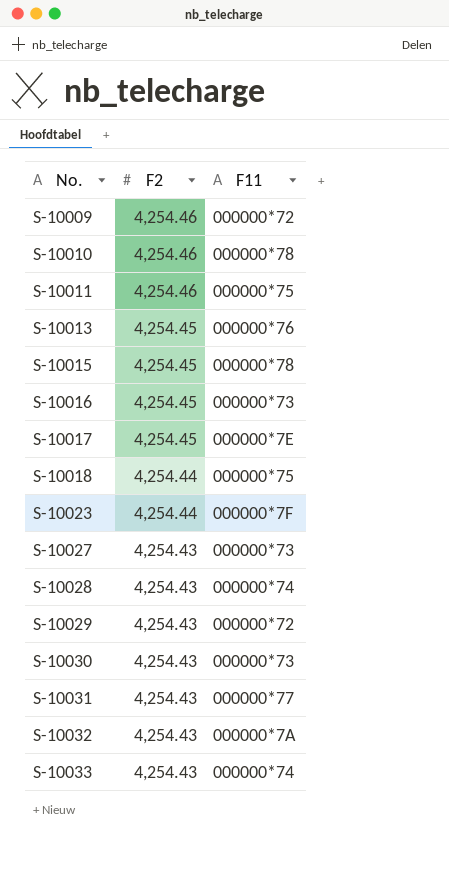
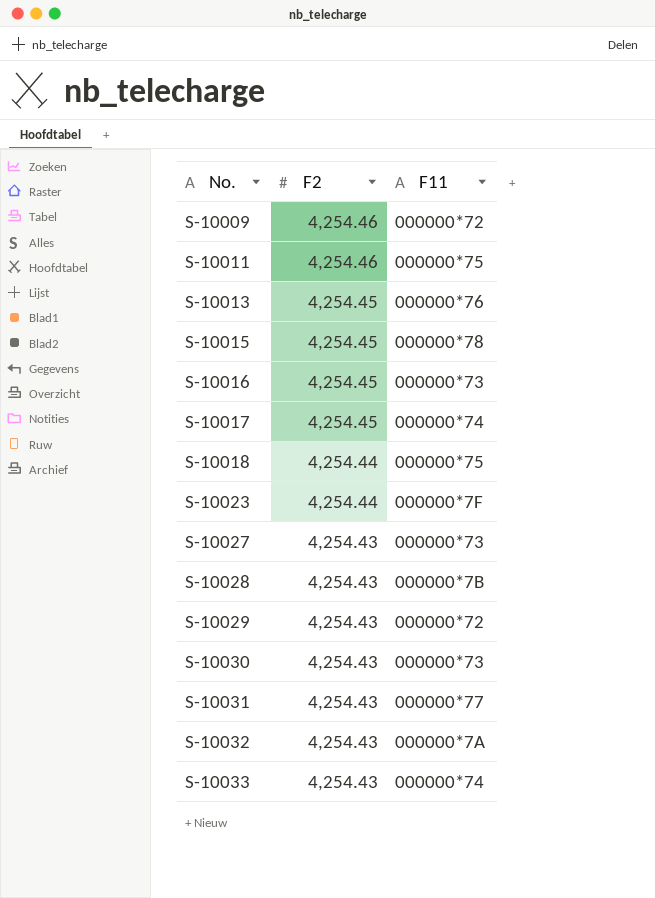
row S-10010: 4,254.46 | 000000*78 -> none
S-10017 | F11: 000000*7E -> 000000*74
S-10028 | F11: 000000*74 -> 000000*7B

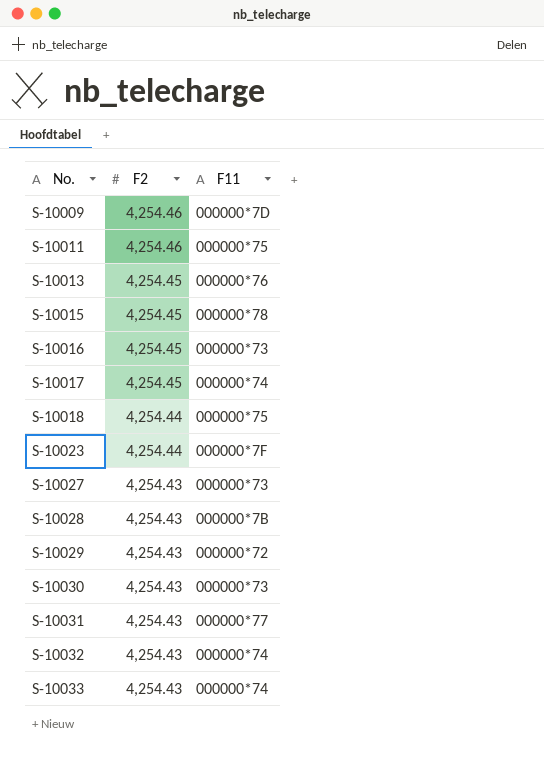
S-10009 | F11: 000000*72 -> 000000*7D
S-10032 | F11: 000000*7A -> 000000*74

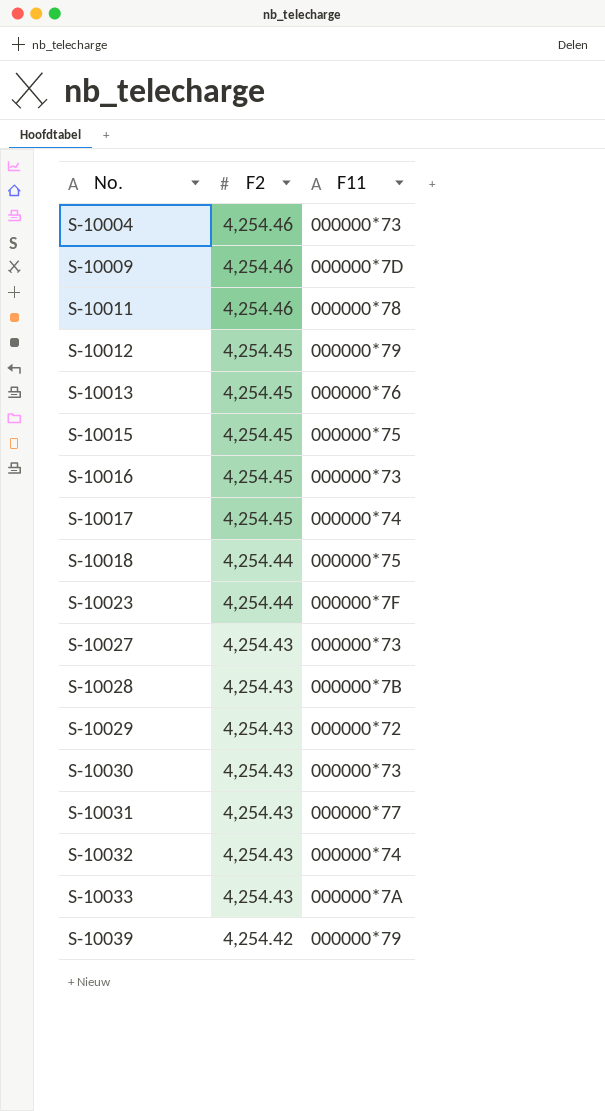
row S-10004: none -> 4,254.46 | 000000*73
S-10011 | F11: 000000*75 -> 000000*78
row S-10012: none -> 4,254.45 | 000000*79
S-10015 | F11: 000000*78 -> 000000*75
S-10033 | F11: 000000*74 -> 000000*7A
row S-10039: none -> 4,254.42 | 000000*79

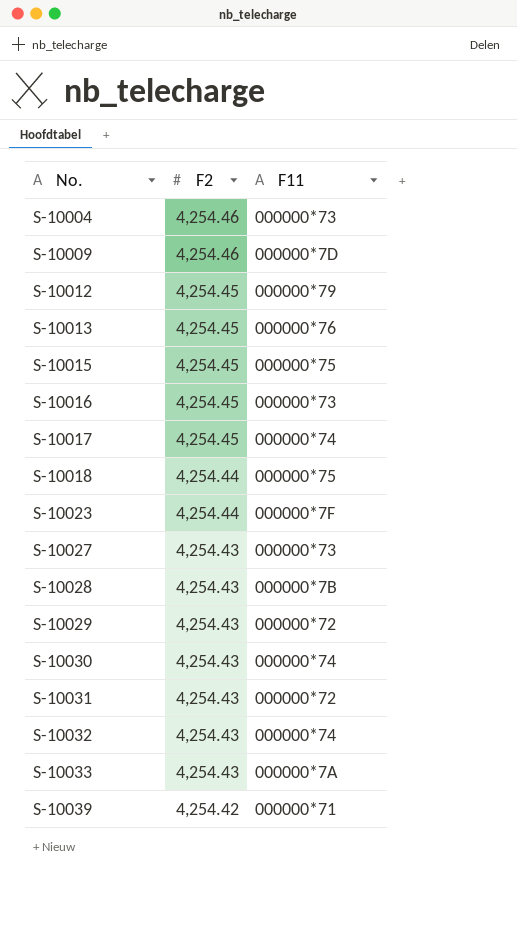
row S-10011: 4,254.46 | 000000*78 -> none
S-10030 | F11: 000000*73 -> 000000*74
S-10031 | F11: 000000*77 -> 000000*72
S-10039 | F11: 000000*79 -> 000000*71

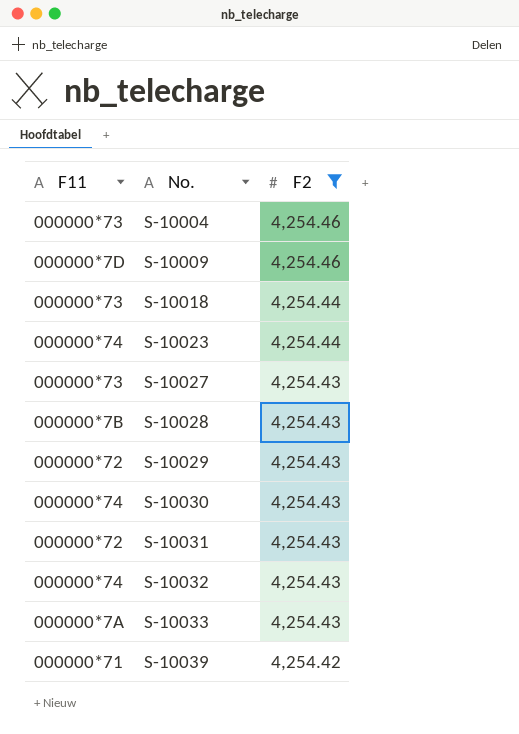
filter: none -> F2 != 4,254.45
column F11 | position: 3 -> 1
S-10018 | F11: 000000*75 -> 000000*73
S-10023 | F11: 000000*7F -> 000000*74

